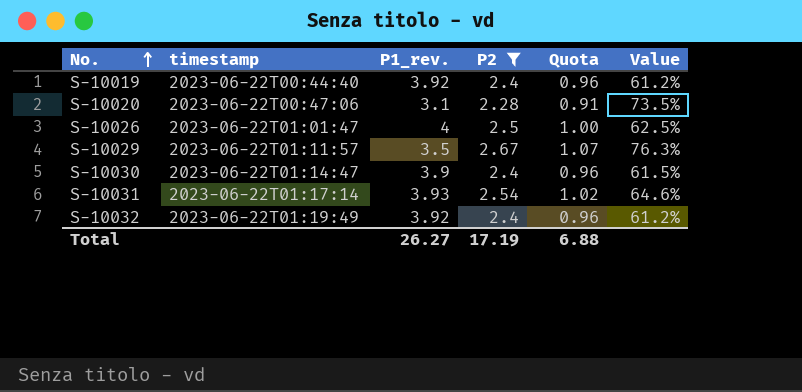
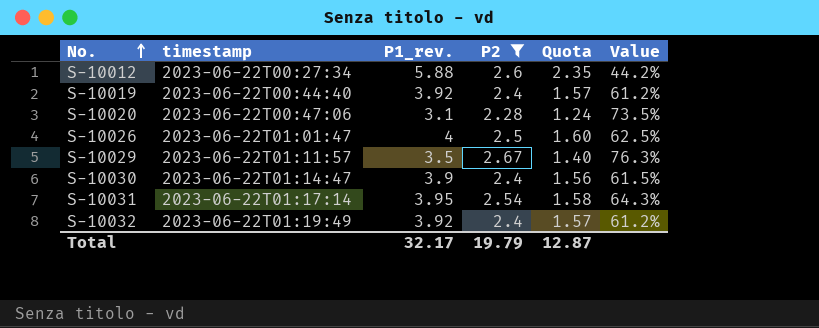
column Quota | formula: [P2] * 0.4 -> [P1_rev.] * 0.4
row S-10012: none -> 2023-06-22T00:27:34 | 5.88 | 2.6 | 2.35 | 44.2%
S-10031 | P1_rev.: 3.93 -> 3.95
S-10031 | Value: 64.6% -> 64.3%
Total | P1_rev.: 26.27 -> 32.17
Total | P2: 17.19 -> 19.79
Total | Quota: 6.88 -> 12.87

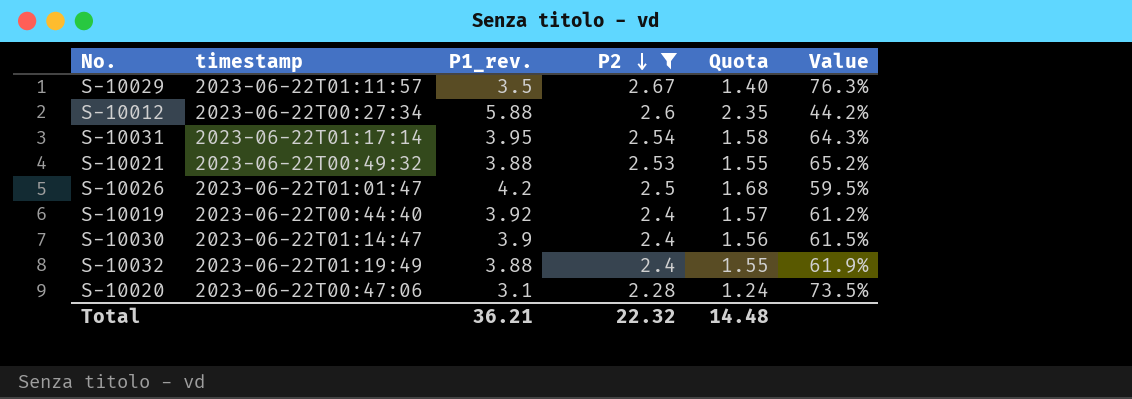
row order: No. ascending -> P2 descending
row S-10021: none -> 2023-06-22T00:49:32 | 3.88 | 2.53 | 1.55 | 65.2%
S-10026 | P1_rev.: 4 -> 4.2
S-10026 | Quota: 1.60 -> 1.68
S-10026 | Value: 62.5% -> 59.5%
S-10032 | P1_rev.: 3.92 -> 3.88
S-10032 | Quota: 1.57 -> 1.55
S-10032 | Value: 61.2% -> 61.9%
Total | P1_rev.: 32.17 -> 36.21
Total | P2: 19.79 -> 22.32
Total | Quota: 12.87 -> 14.48

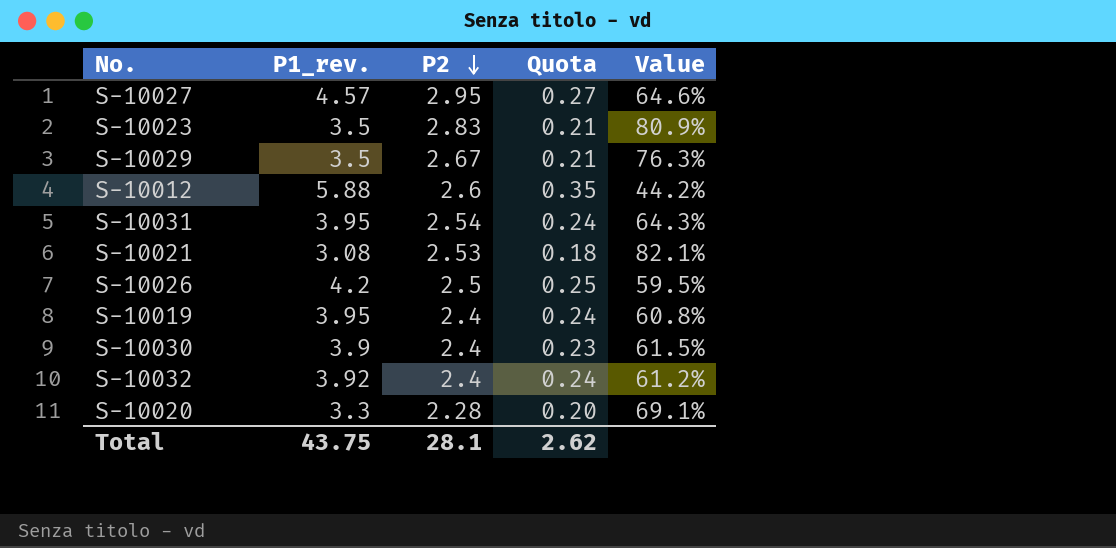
filter: P2 <= 2.67 -> none
column timestamp | position: 2 -> none
column Quota | formula: [P1_rev.] * 0.4 -> [P1_rev.] * 0.06
S-10021 | P1_rev.: 3.88 -> 3.08
S-10021 | Value: 65.2% -> 82.1%
S-10019 | P1_rev.: 3.92 -> 3.95
S-10019 | Value: 61.2% -> 60.8%
S-10032 | P1_rev.: 3.88 -> 3.92
S-10032 | Value: 61.9% -> 61.2%
S-10020 | P1_rev.: 3.1 -> 3.3
S-10020 | Value: 73.5% -> 69.1%
Total | P1_rev.: 36.21 -> 43.75
Total | P2: 22.32 -> 28.1
Total | Quota: 14.48 -> 2.62

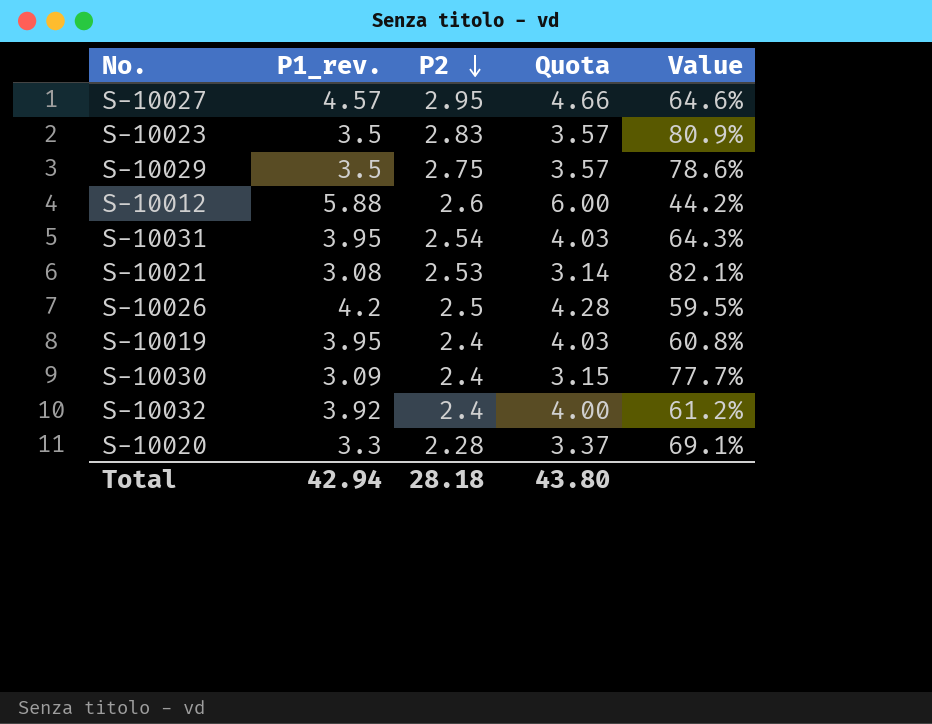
column Quota | formula: [P1_rev.] * 0.06 -> [P1_rev.] * 1.02
S-10029 | P2: 2.67 -> 2.75
S-10029 | Value: 76.3% -> 78.6%
S-10030 | P1_rev.: 3.9 -> 3.09
S-10030 | Value: 61.5% -> 77.7%
Total | P1_rev.: 43.75 -> 42.94
Total | P2: 28.1 -> 28.18
Total | Quota: 2.62 -> 43.80

